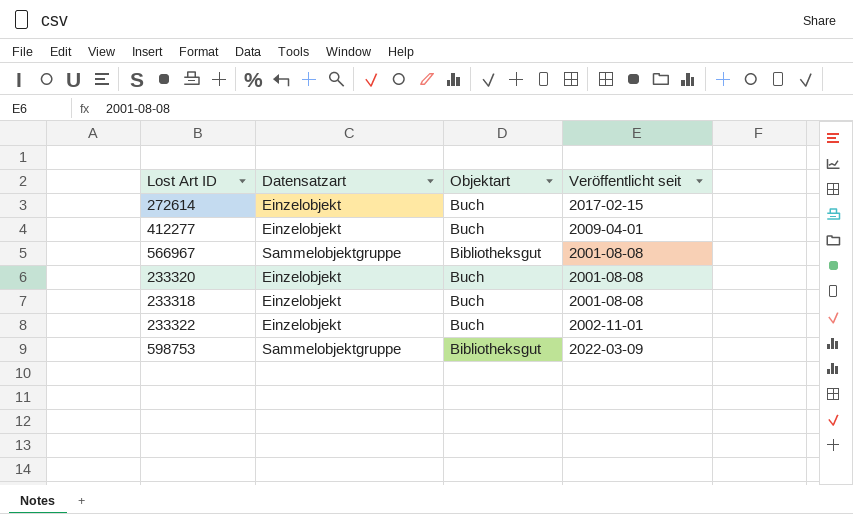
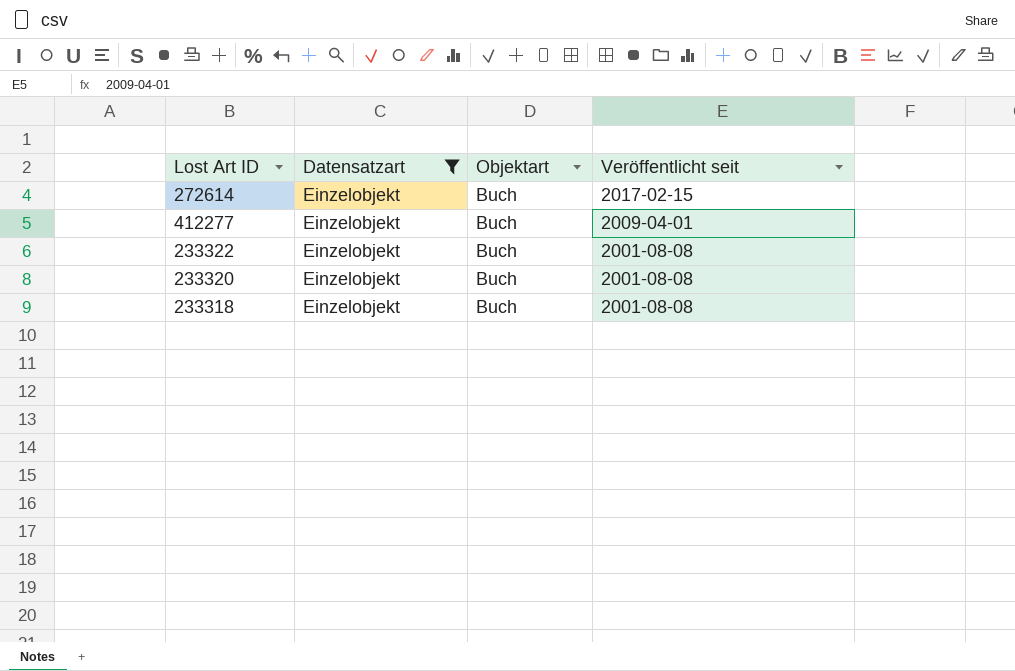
filter: none -> Datensatzart = Einzelobjekt
row order: none -> Veröffentlicht seit descending
233322 | Veröffentlicht seit: 2002-11-01 -> 2001-08-08

